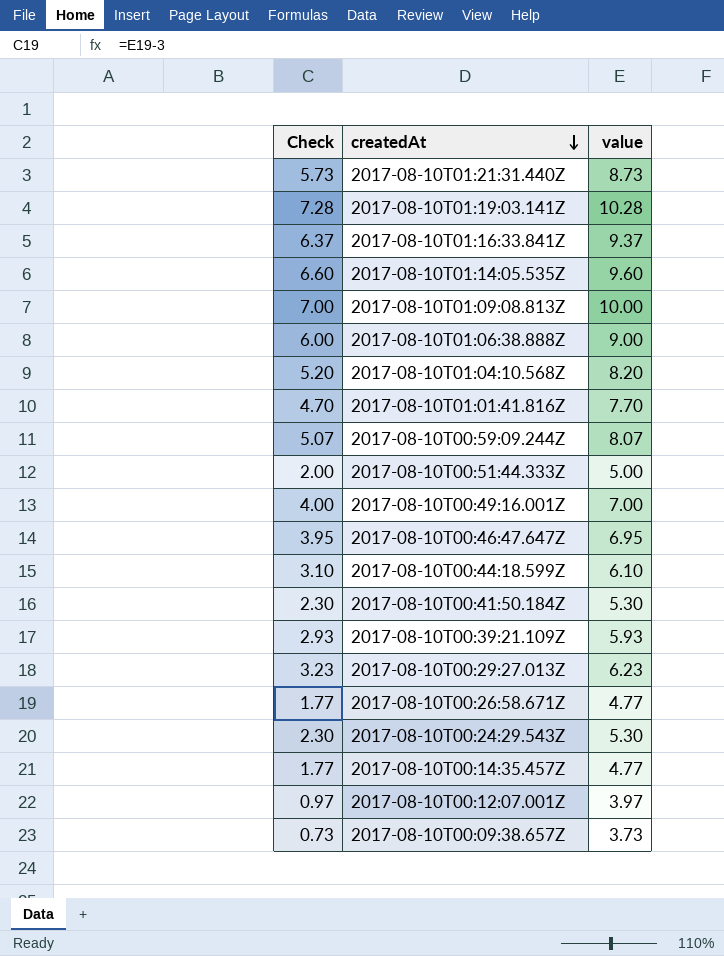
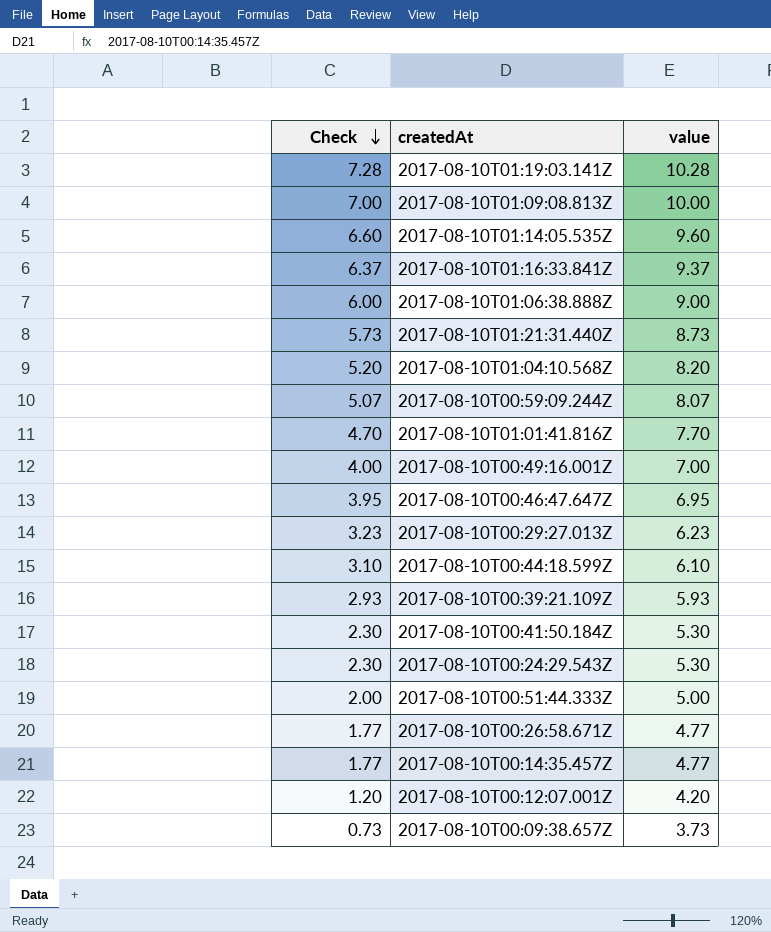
row order: createdAt descending -> Check descending
2017-08-10T00:12:07.001Z | Check: 0.97 -> 1.20
2017-08-10T00:12:07.001Z | value: 3.97 -> 4.20

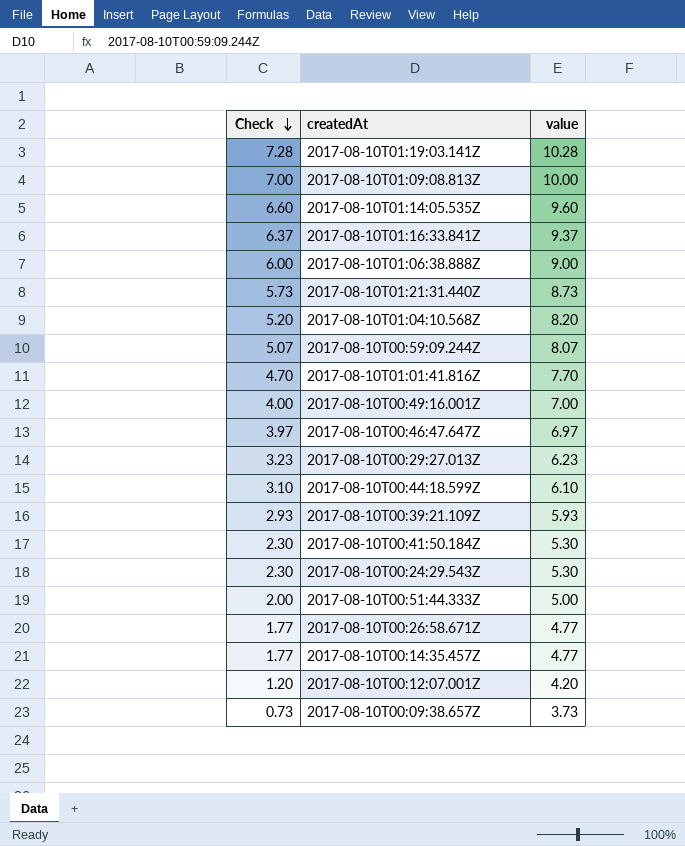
2017-08-10T00:46:47.647Z | Check: 3.95 -> 3.97
2017-08-10T00:46:47.647Z | value: 6.95 -> 6.97

